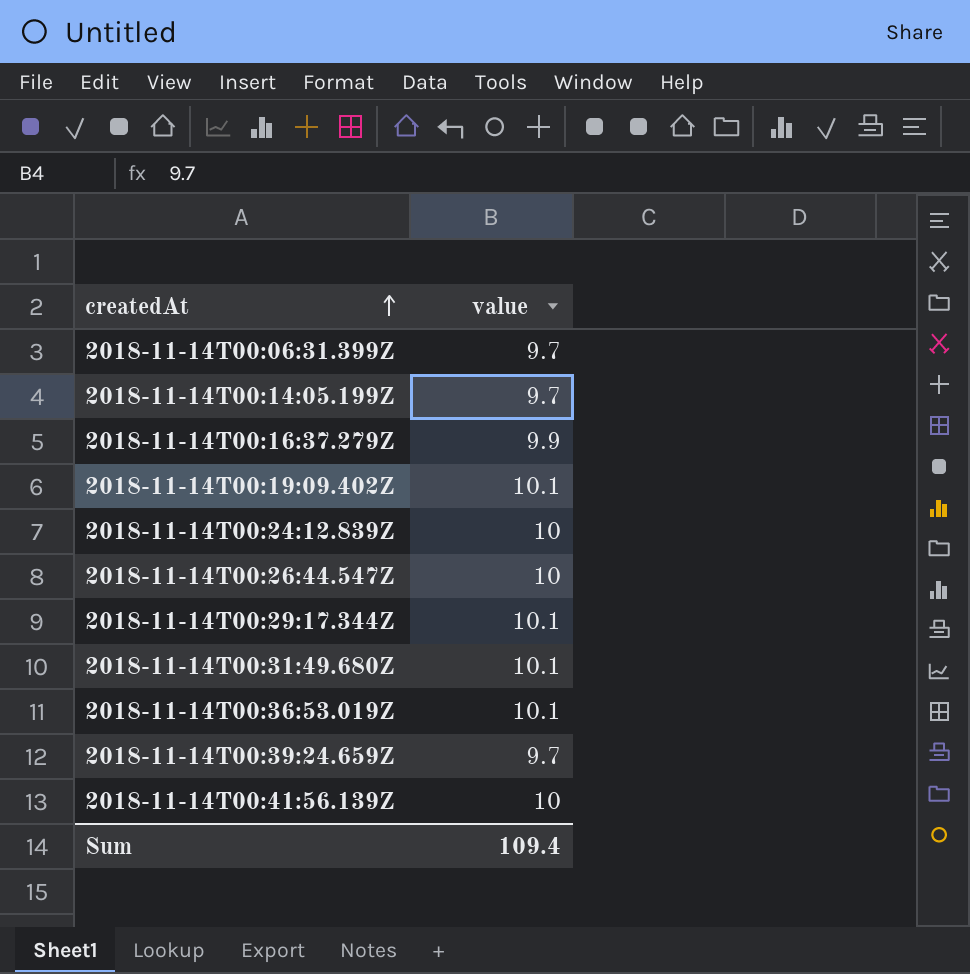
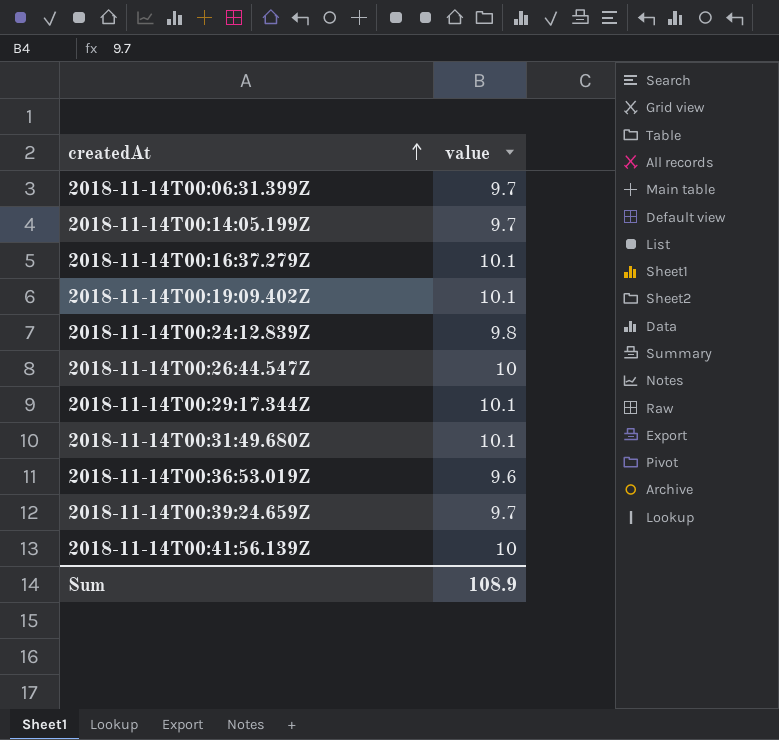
2018-11-14T00:16:37.279Z | value: 9.9 -> 10.1
2018-11-14T00:24:12.839Z | value: 10 -> 9.8
2018-11-14T00:36:53.019Z | value: 10.1 -> 9.6
Sum | value: 109.4 -> 108.9

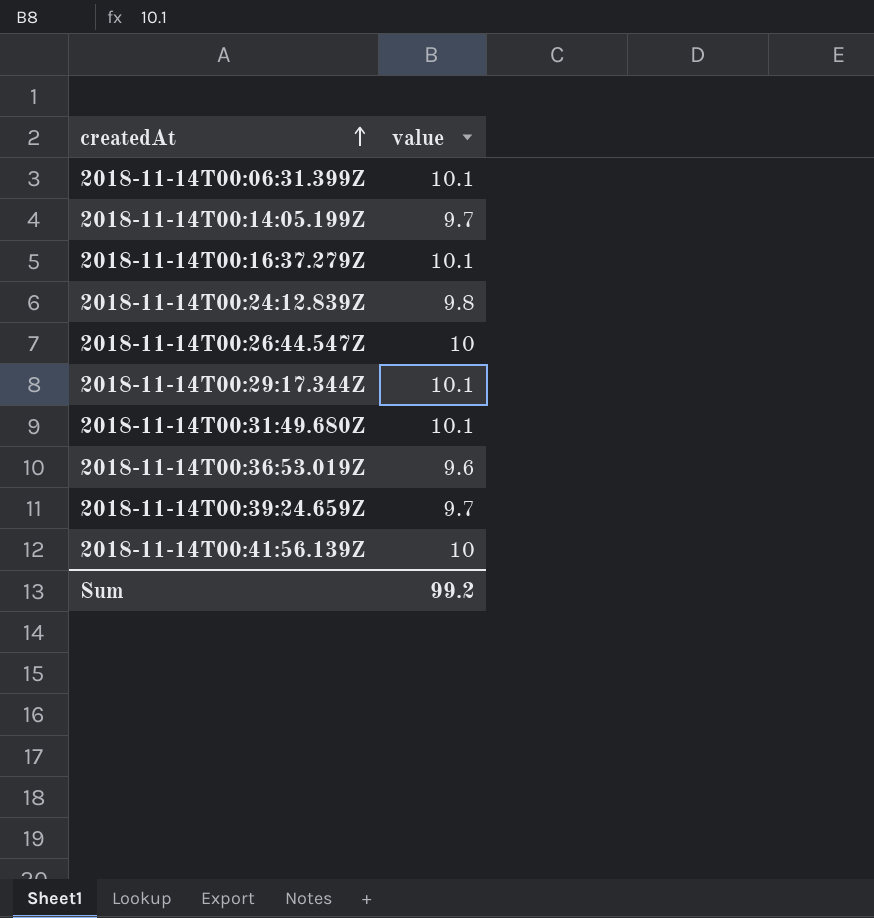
row 2018-11-14T00:19:09.402Z: 10.1 -> none
2018-11-14T00:06:31.399Z | value: 9.7 -> 10.1
Sum | value: 108.9 -> 99.2

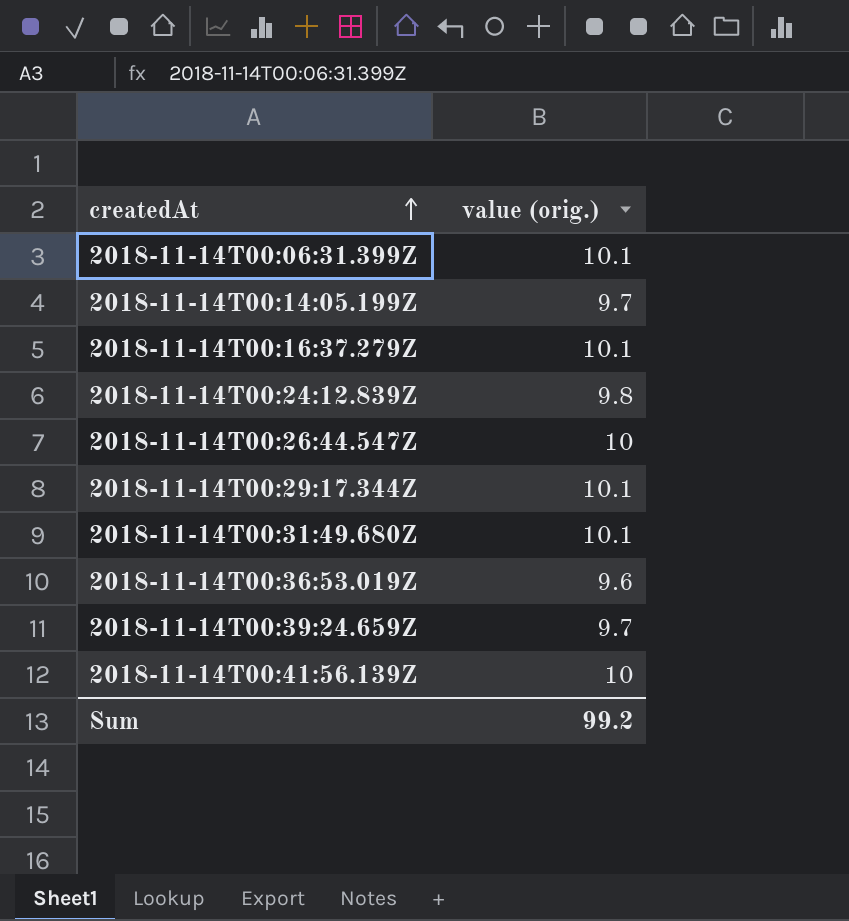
column name: value -> value (orig.)

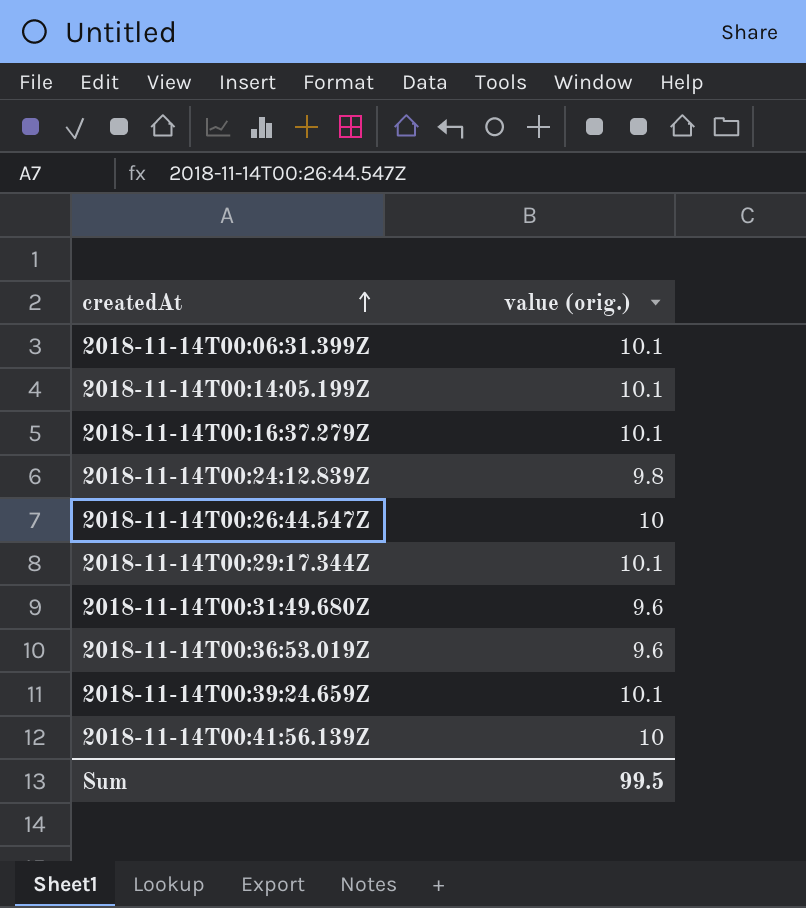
2018-11-14T00:14:05.199Z | value (orig.): 9.7 -> 10.1
2018-11-14T00:31:49.680Z | value (orig.): 10.1 -> 9.6
2018-11-14T00:39:24.659Z | value (orig.): 9.7 -> 10.1
Sum | value (orig.): 99.2 -> 99.5

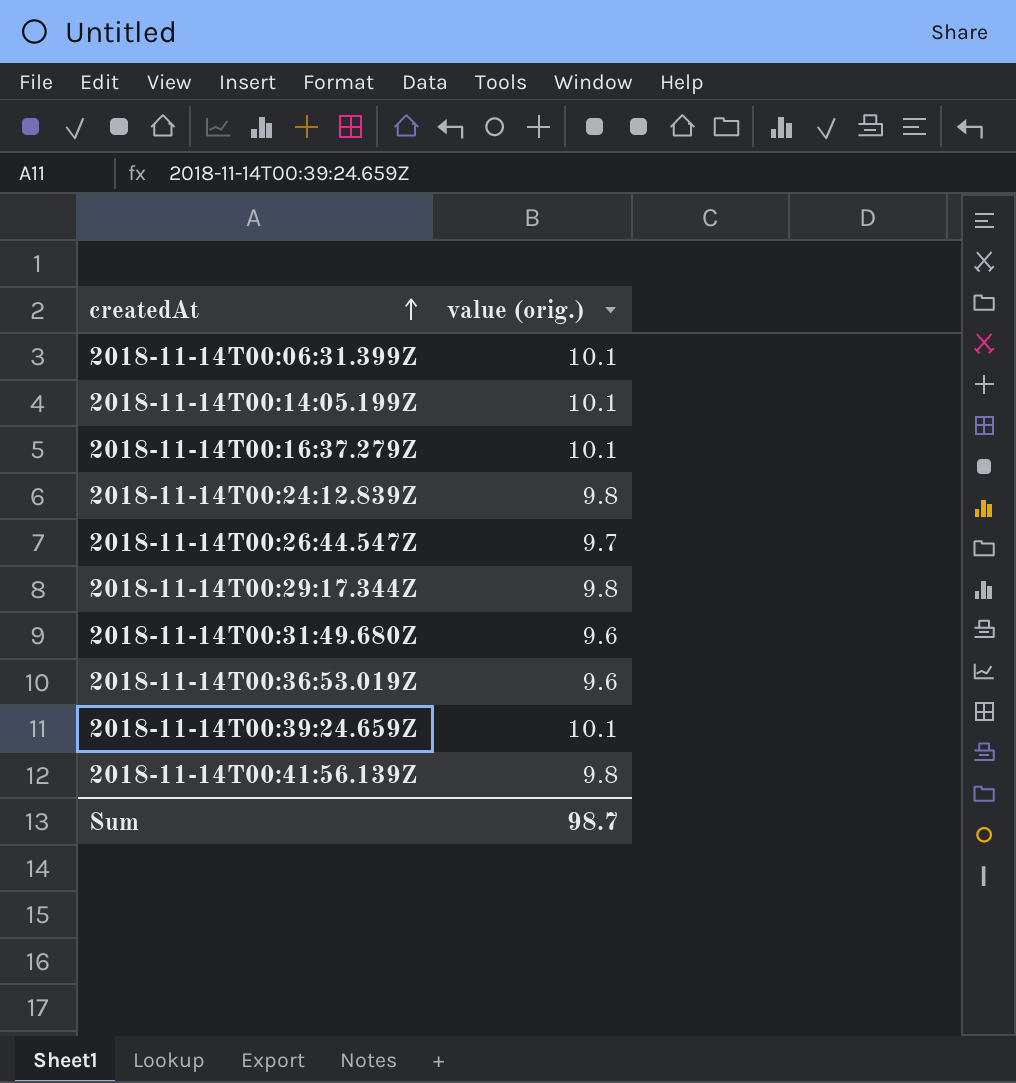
2018-11-14T00:26:44.547Z | value (orig.): 10 -> 9.7
2018-11-14T00:29:17.344Z | value (orig.): 10.1 -> 9.8
2018-11-14T00:41:56.139Z | value (orig.): 10 -> 9.8
Sum | value (orig.): 99.5 -> 98.7

